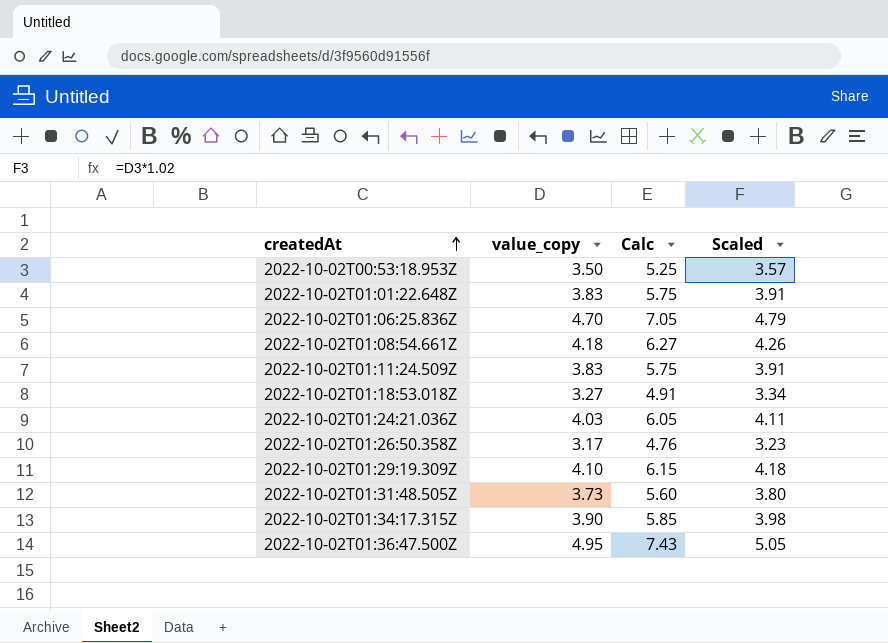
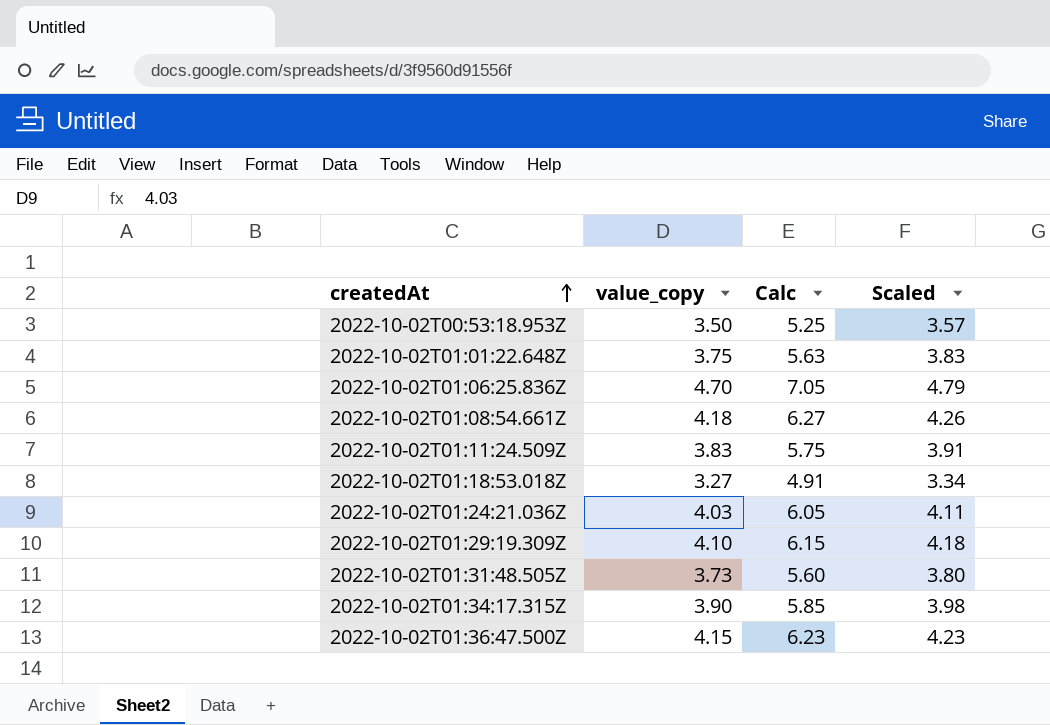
row 2022-10-02T01:26:50.358Z: 3.17 | 4.76 | 3.23 -> none
2022-10-02T01:01:22.648Z | value_copy: 3.83 -> 3.75
2022-10-02T01:01:22.648Z | Calc: 5.75 -> 5.63
2022-10-02T01:01:22.648Z | Scaled: 3.91 -> 3.83
2022-10-02T01:36:47.500Z | value_copy: 4.95 -> 4.15
2022-10-02T01:36:47.500Z | Calc: 7.43 -> 6.23
2022-10-02T01:36:47.500Z | Scaled: 5.05 -> 4.23

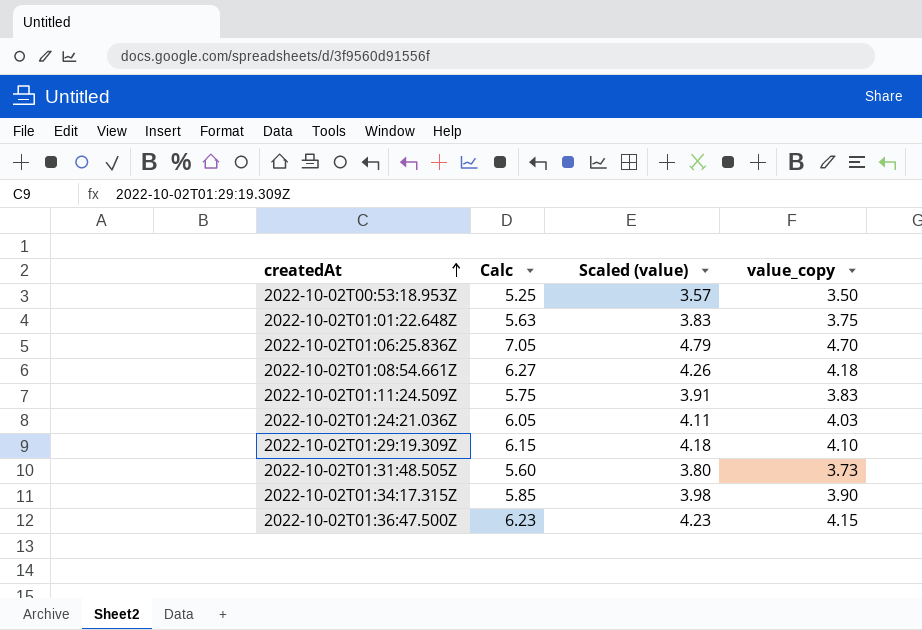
column name: Scaled -> Scaled (value)
column value_copy | position: 2 -> 4
row 2022-10-02T01:18:53.018Z: 3.27 | 4.91 | 3.34 -> none

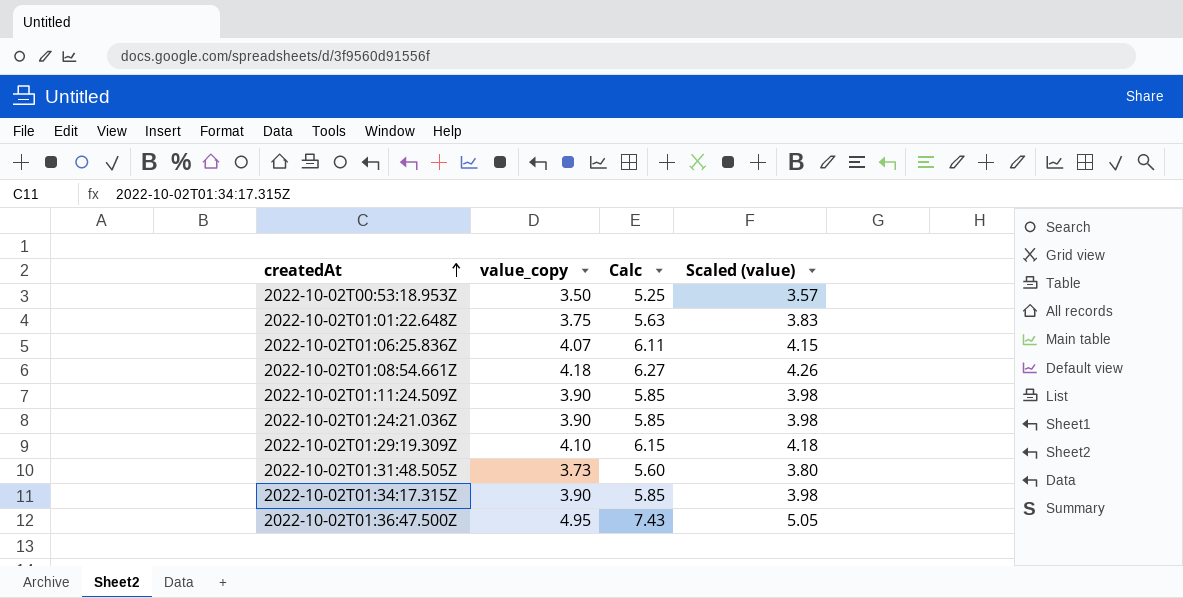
column value_copy | position: 4 -> 2
2022-10-02T01:06:25.836Z | value_copy: 4.70 -> 4.07
2022-10-02T01:06:25.836Z | Calc: 7.05 -> 6.11
2022-10-02T01:06:25.836Z | Scaled (value): 4.79 -> 4.15
2022-10-02T01:11:24.509Z | value_copy: 3.83 -> 3.90
2022-10-02T01:11:24.509Z | Calc: 5.75 -> 5.85
2022-10-02T01:11:24.509Z | Scaled (value): 3.91 -> 3.98
2022-10-02T01:24:21.036Z | value_copy: 4.03 -> 3.90
2022-10-02T01:24:21.036Z | Calc: 6.05 -> 5.85
2022-10-02T01:24:21.036Z | Scaled (value): 4.11 -> 3.98
2022-10-02T01:36:47.500Z | value_copy: 4.15 -> 4.95
2022-10-02T01:36:47.500Z | Calc: 6.23 -> 7.43
2022-10-02T01:36:47.500Z | Scaled (value): 4.23 -> 5.05

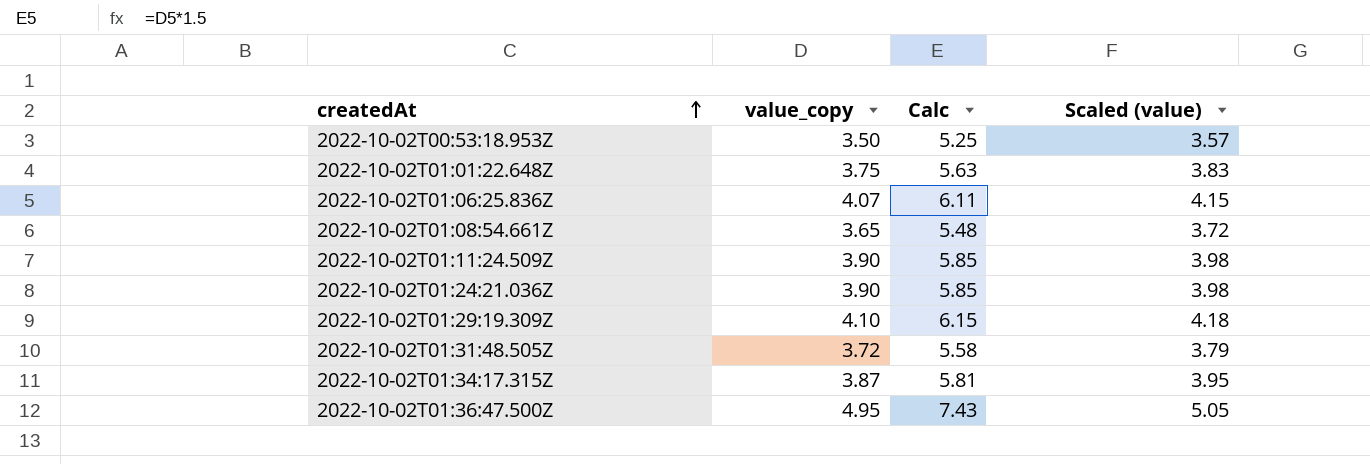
2022-10-02T01:08:54.661Z | value_copy: 4.18 -> 3.65
2022-10-02T01:08:54.661Z | Calc: 6.27 -> 5.48
2022-10-02T01:08:54.661Z | Scaled (value): 4.26 -> 3.72
2022-10-02T01:31:48.505Z | value_copy: 3.73 -> 3.72
2022-10-02T01:31:48.505Z | Calc: 5.60 -> 5.58
2022-10-02T01:31:48.505Z | Scaled (value): 3.80 -> 3.79
2022-10-02T01:34:17.315Z | value_copy: 3.90 -> 3.87
2022-10-02T01:34:17.315Z | Calc: 5.85 -> 5.81
2022-10-02T01:34:17.315Z | Scaled (value): 3.98 -> 3.95

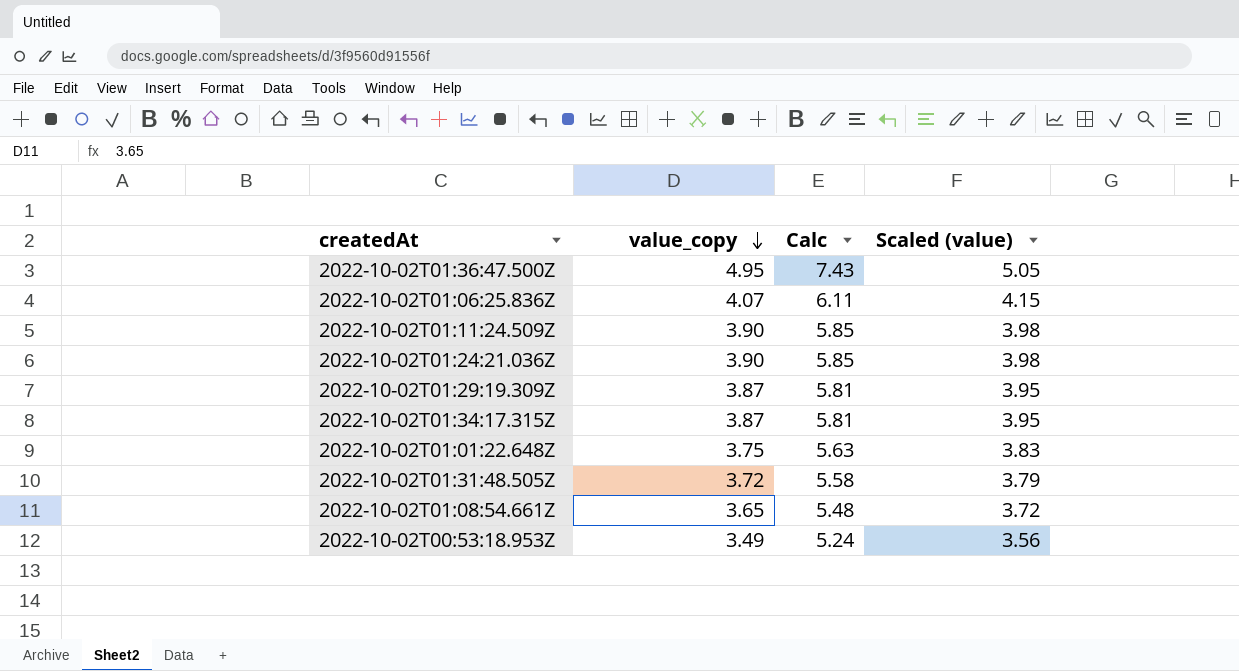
row order: createdAt ascending -> value_copy descending
2022-10-02T01:29:19.309Z | value_copy: 4.10 -> 3.87
2022-10-02T01:29:19.309Z | Calc: 6.15 -> 5.81
2022-10-02T01:29:19.309Z | Scaled (value): 4.18 -> 3.95
2022-10-02T00:53:18.953Z | value_copy: 3.50 -> 3.49
2022-10-02T00:53:18.953Z | Calc: 5.25 -> 5.24
2022-10-02T00:53:18.953Z | Scaled (value): 3.57 -> 3.56

